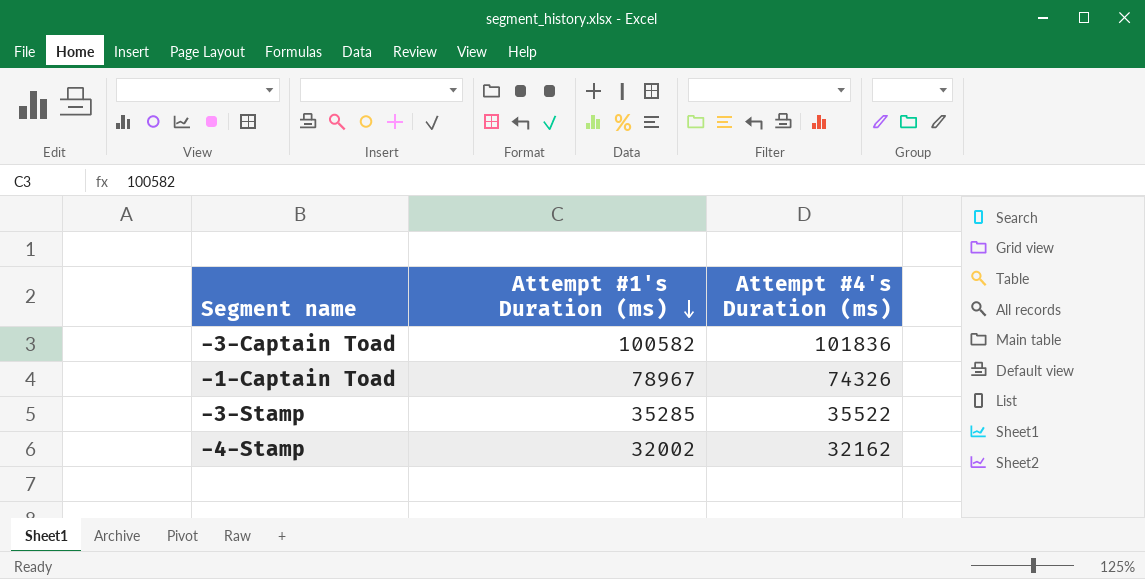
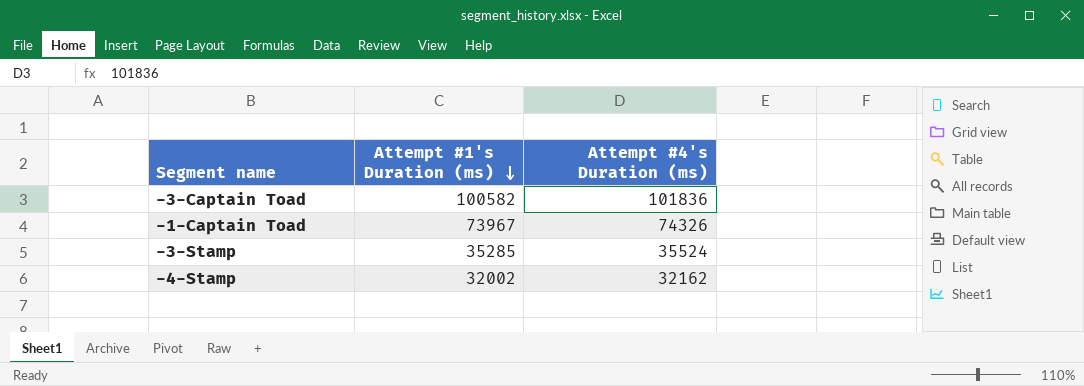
-1-Captain Toad | Attempt #1's Duration (ms): 78967 -> 73967
-3-Stamp | Attempt #4's Duration (ms): 35522 -> 35524

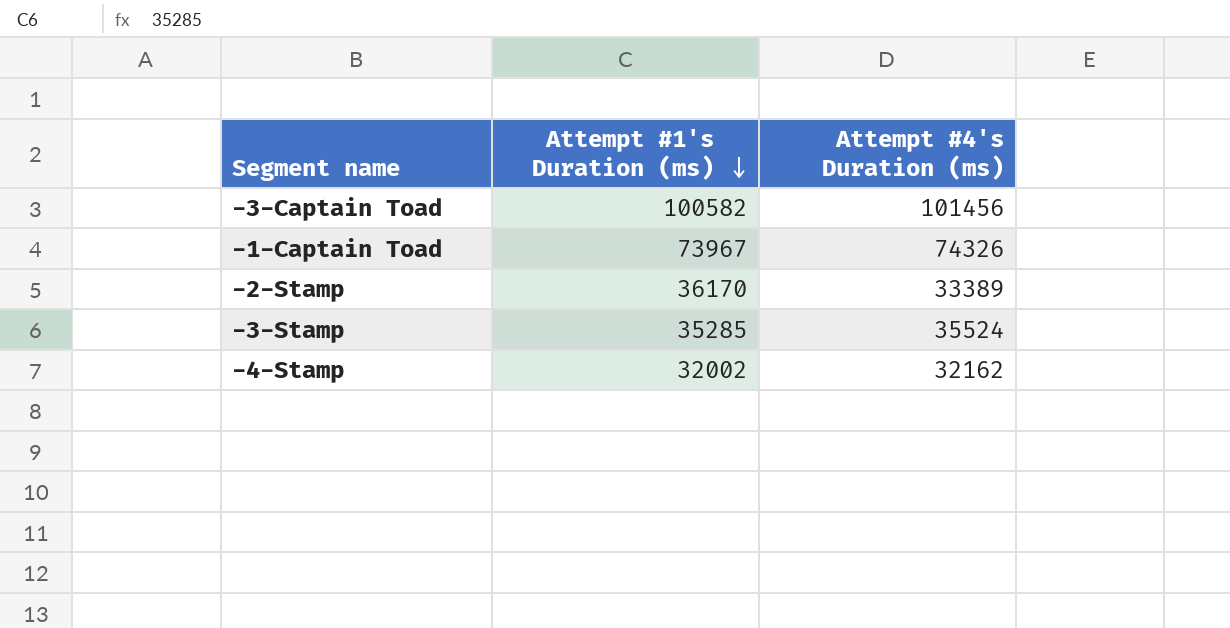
-3-Captain Toad | Attempt #4's Duration (ms): 101836 -> 101456
row -2-Stamp: none -> 36170 | 33389

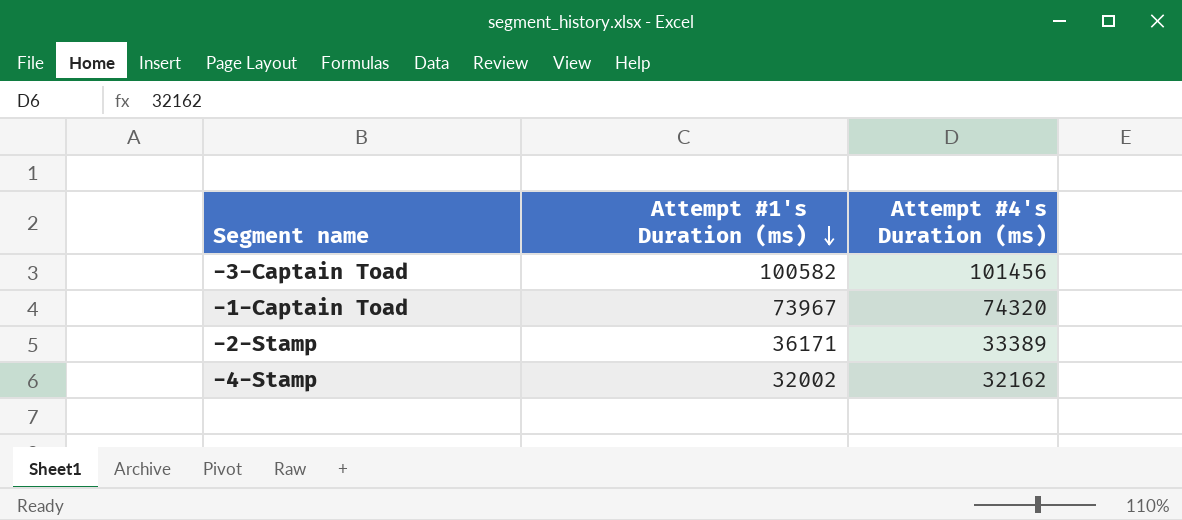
row -3-Stamp: 35285 | 35524 -> none
-1-Captain Toad | Attempt #4's Duration (ms): 74326 -> 74320
-2-Stamp | Attempt #1's Duration (ms): 36170 -> 36171

